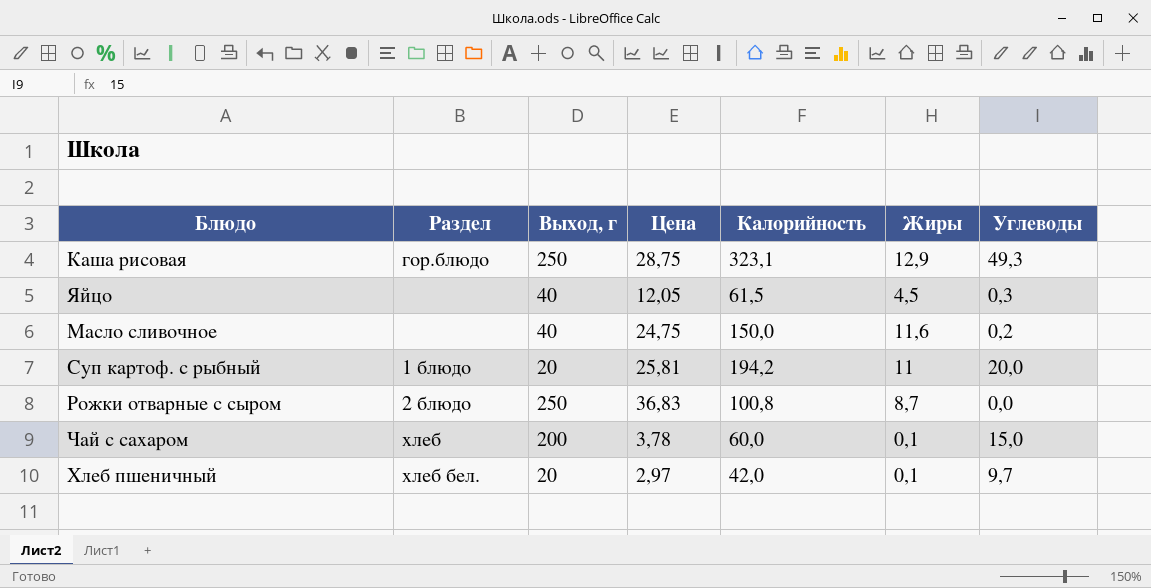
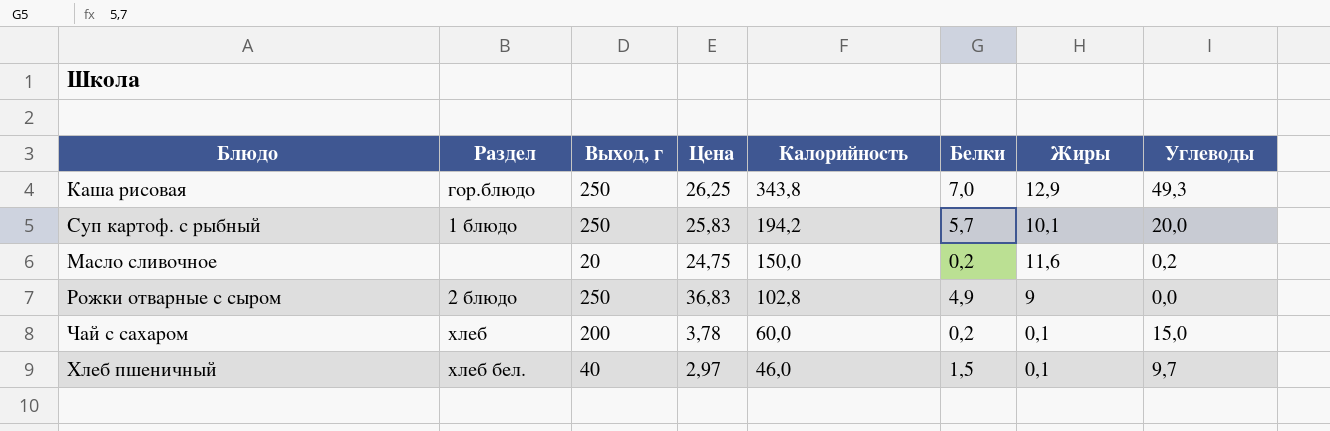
row order: none -> Калорийность descending
column Белки | position: none -> 6
row Яйцо: none | 40 | 12,05 | 61,5 | 4,5 | 0,3 -> none
Каша рисовая | Цена: 28,75 -> 26,25
Каша рисовая | Калорийность: 323,1 -> 343,8
Суп картоф. с рыбный | Выход, г: 20 -> 250
Суп картоф. с рыбный | Цена: 25,81 -> 25,83
Суп картоф. с рыбный | Жиры: 11 -> 10,1
Масло сливочное | Выход, г: 40 -> 20
Рожки отварные с сыром | Калорийность: 100,8 -> 102,8
Рожки отварные с сыром | Жиры: 8,7 -> 9
Хлеб пшеничный | Выход, г: 20 -> 40
Хлеб пшеничный | Калорийность: 42,0 -> 46,0

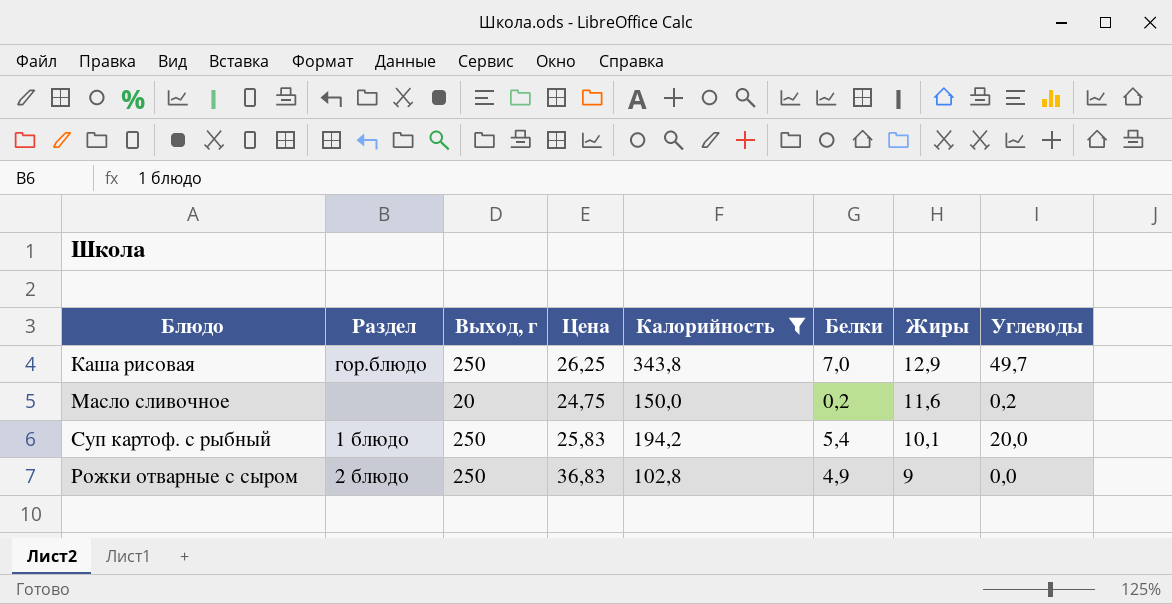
filter: none -> Калорийность >= 102,8
row order: Калорийность descending -> Жиры descending
Каша рисовая | Углеводы: 49,3 -> 49,7
Суп картоф. с рыбный | Белки: 5,7 -> 5,4

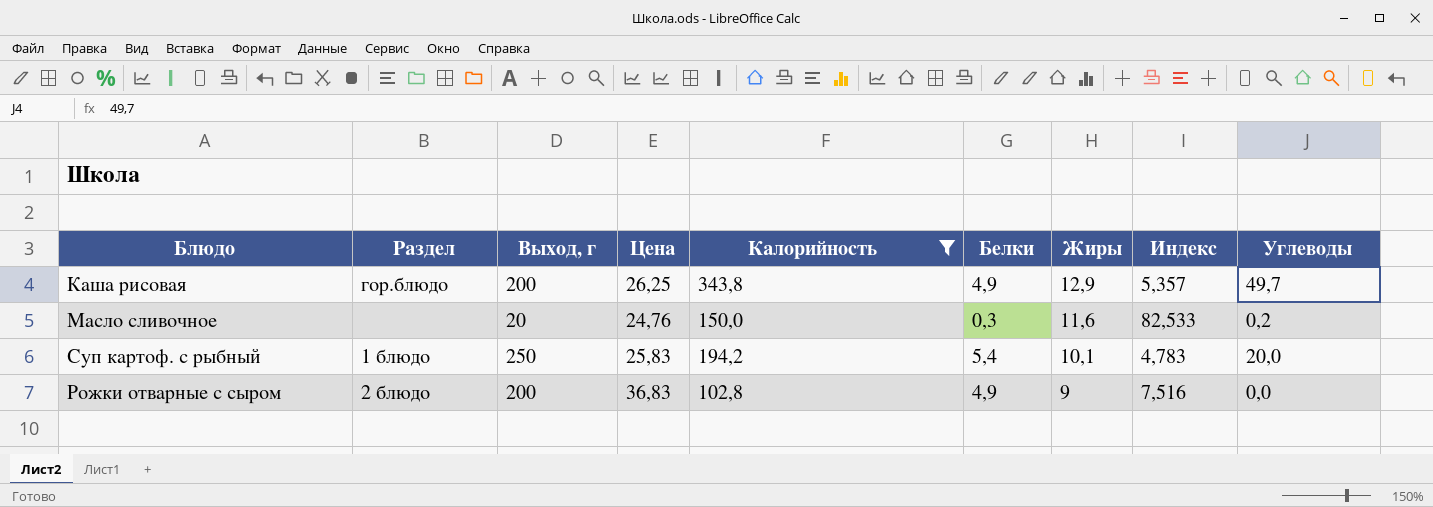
column Индекс | formula: none -> [Цена] / [Белки]
Каша рисовая | Выход, г: 250 -> 200
Каша рисовая | Белки: 7,0 -> 4,9
Масло сливочное | Цена: 24,75 -> 24,76
Масло сливочное | Белки: 0,2 -> 0,3
Рожки отварные с сыром | Выход, г: 250 -> 200

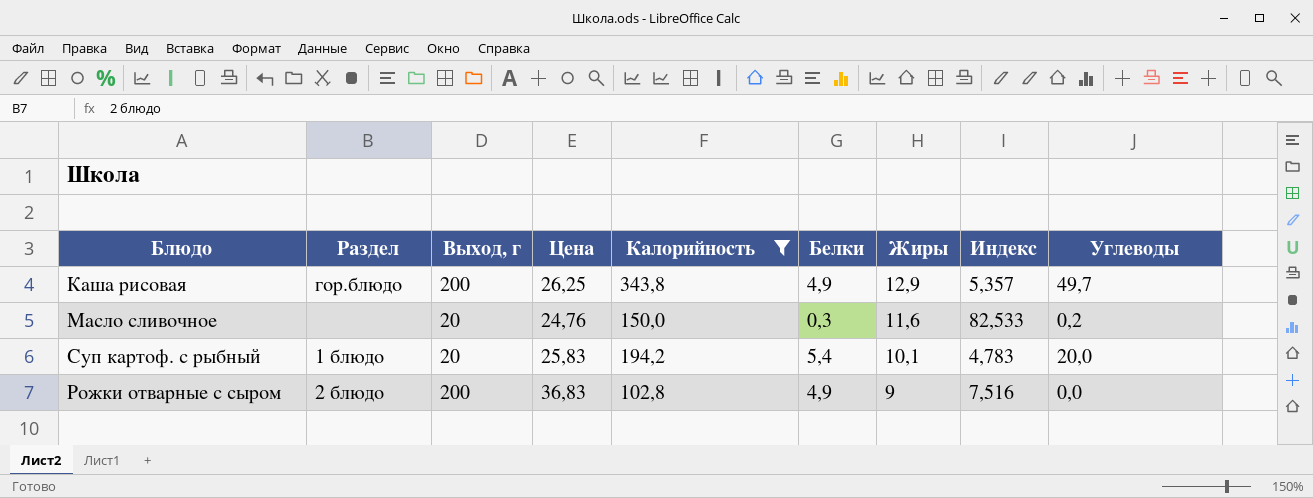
Суп картоф. с рыбный | Выход, г: 250 -> 20

